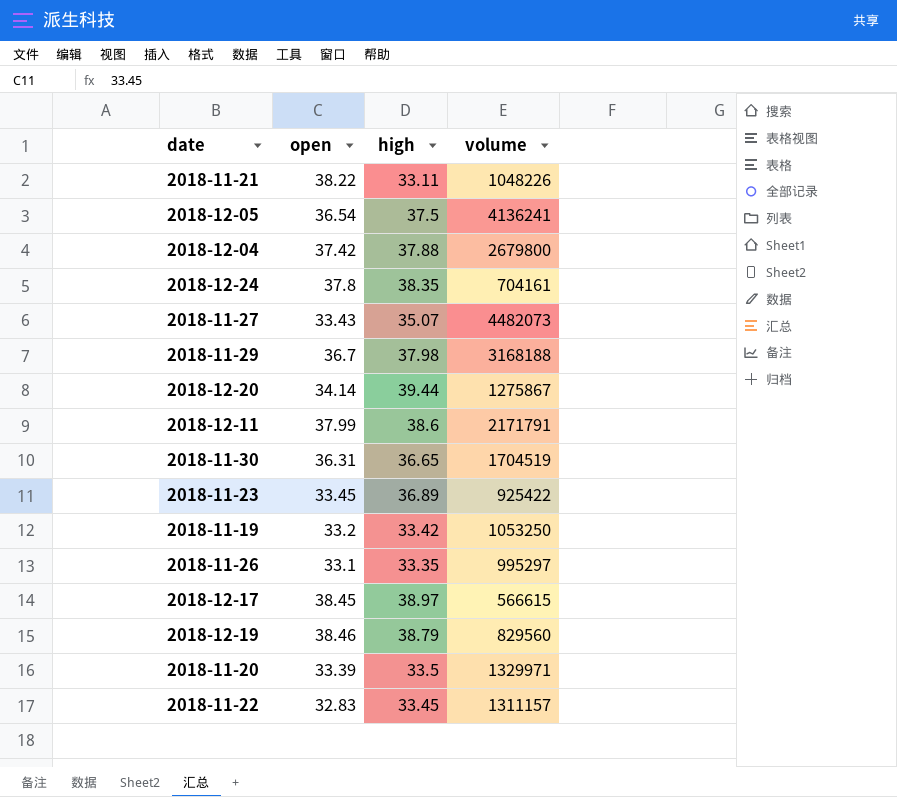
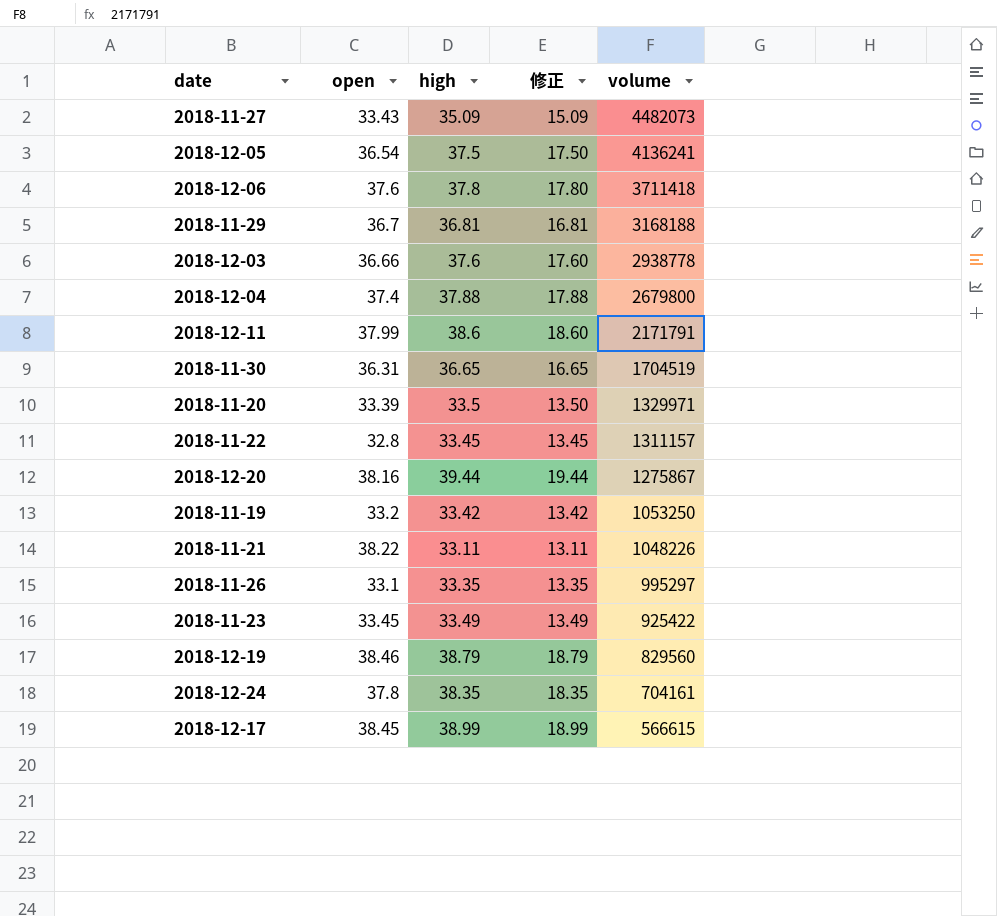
row order: none -> volume descending
column 修正 | formula: none -> [high] - 20
2018-11-27 | high: 35.07 -> 35.09
row 2018-12-06: none -> 37.6 | 37.8 | 17.80 | 3711418
2018-11-29 | high: 37.98 -> 36.81
row 2018-12-03: none -> 36.66 | 37.6 | 17.60 | 2938778
2018-12-04 | open: 37.42 -> 37.4
2018-11-22 | open: 32.83 -> 32.8
2018-12-20 | open: 34.14 -> 38.16
2018-11-23 | high: 36.89 -> 33.49
2018-12-17 | high: 38.97 -> 38.99

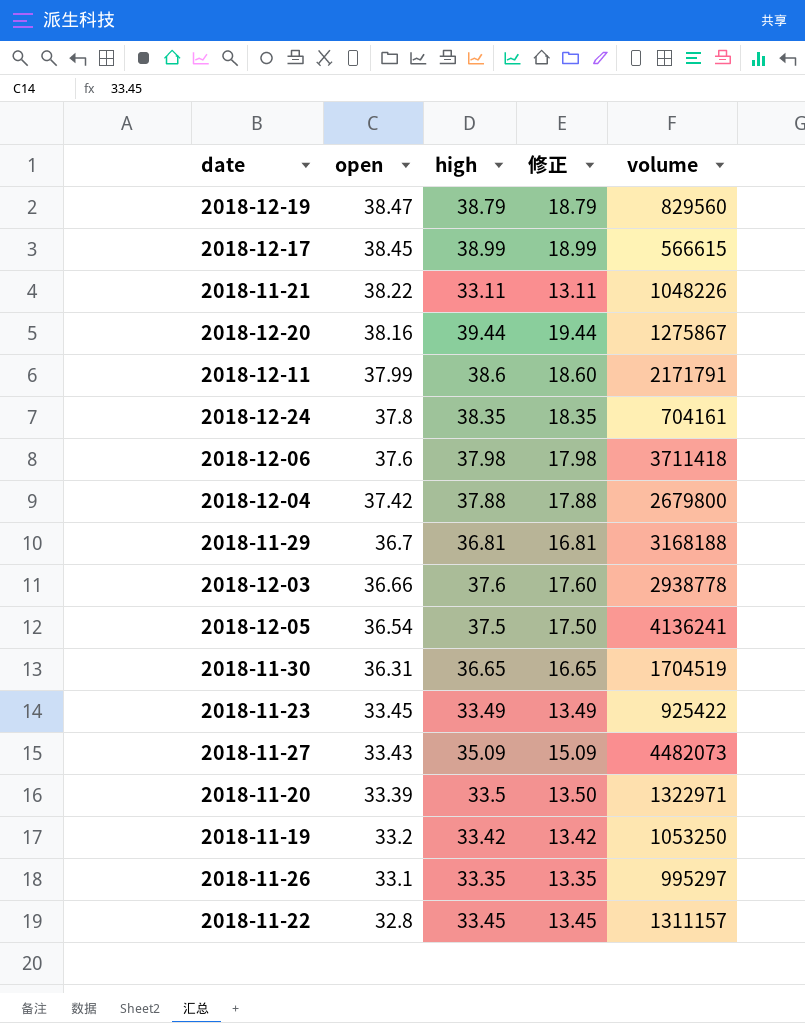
row order: volume descending -> open descending
2018-12-19 | open: 38.46 -> 38.47
2018-12-06 | high: 37.8 -> 37.98
2018-12-06 | 修正: 17.80 -> 17.98
2018-12-04 | open: 37.4 -> 37.42
2018-11-20 | volume: 1329971 -> 1322971

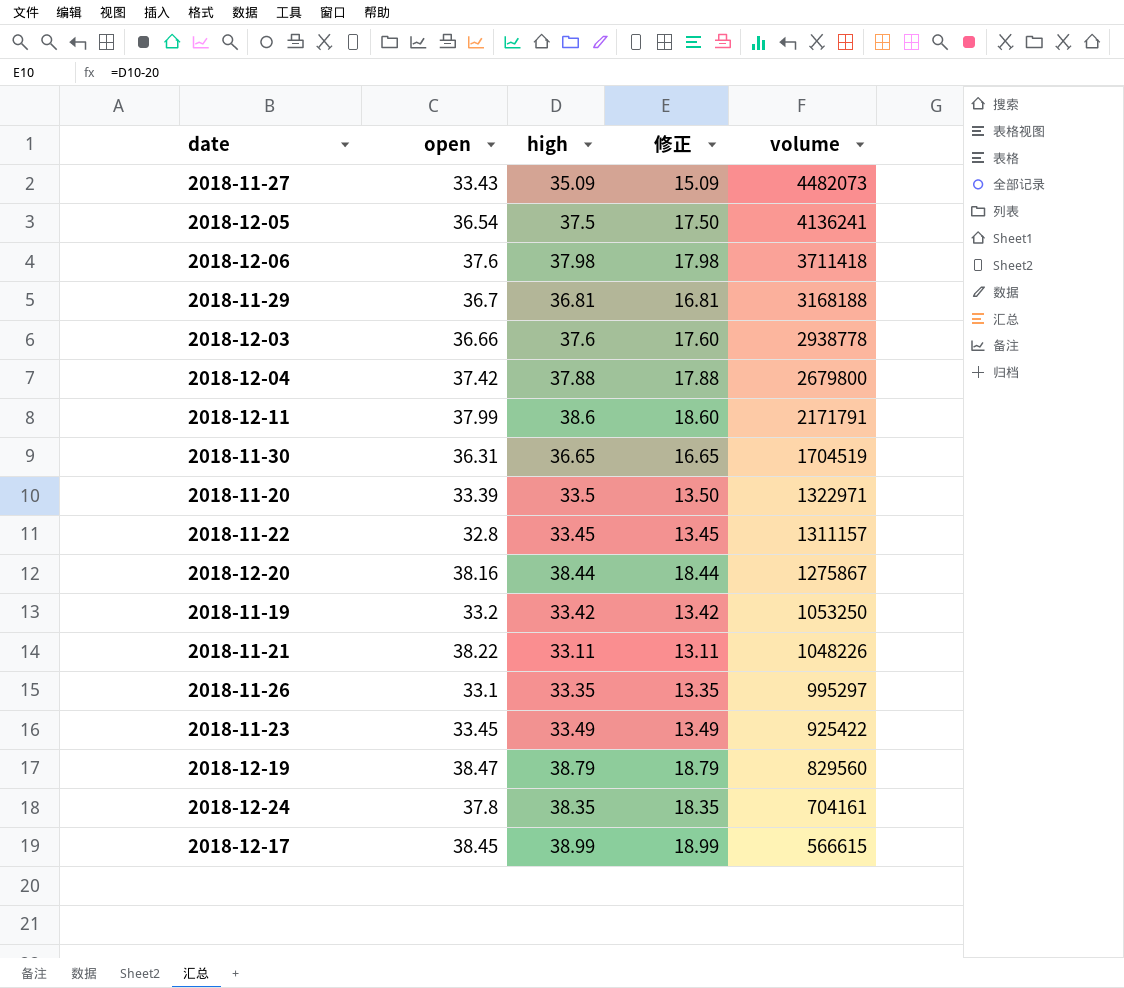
row order: open descending -> volume descending
2018-12-20 | high: 39.44 -> 38.44
2018-12-20 | 修正: 19.44 -> 18.44

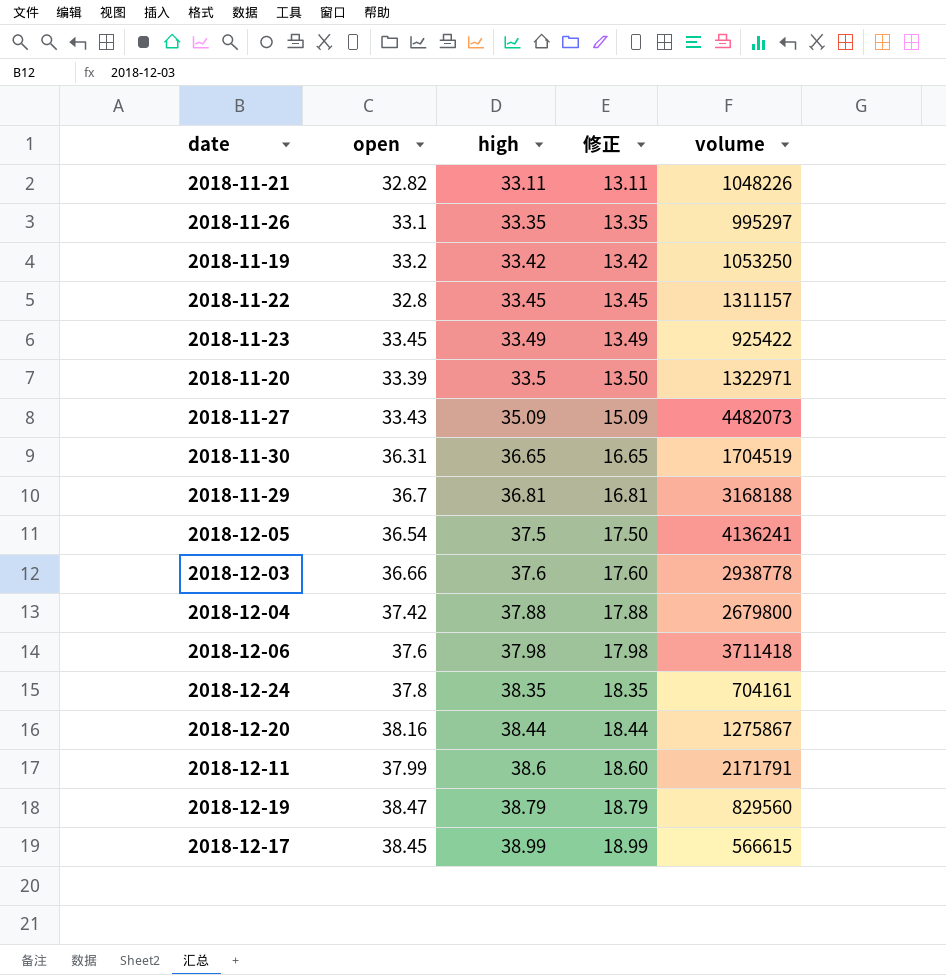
row order: volume descending -> high ascending
2018-11-21 | open: 38.22 -> 32.82

